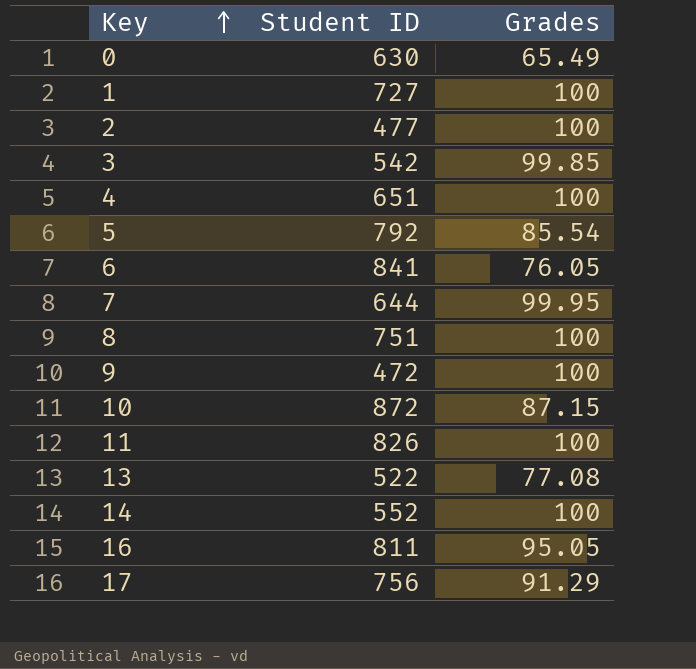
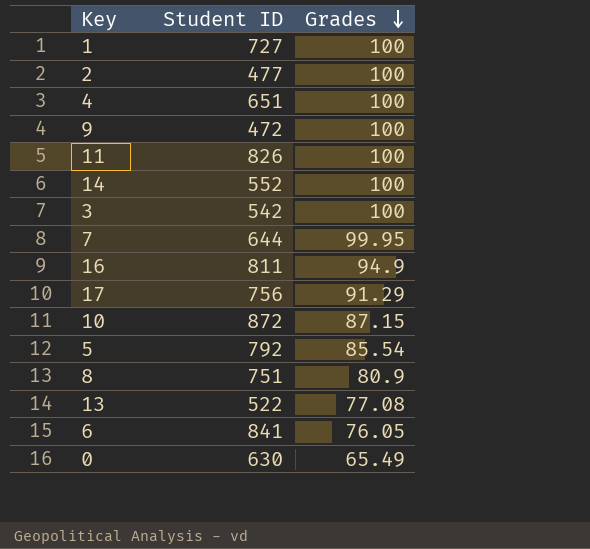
row order: Key ascending -> Grades descending
3 | Grades: 99.85 -> 100
16 | Grades: 95.05 -> 94.9
8 | Grades: 100 -> 80.9

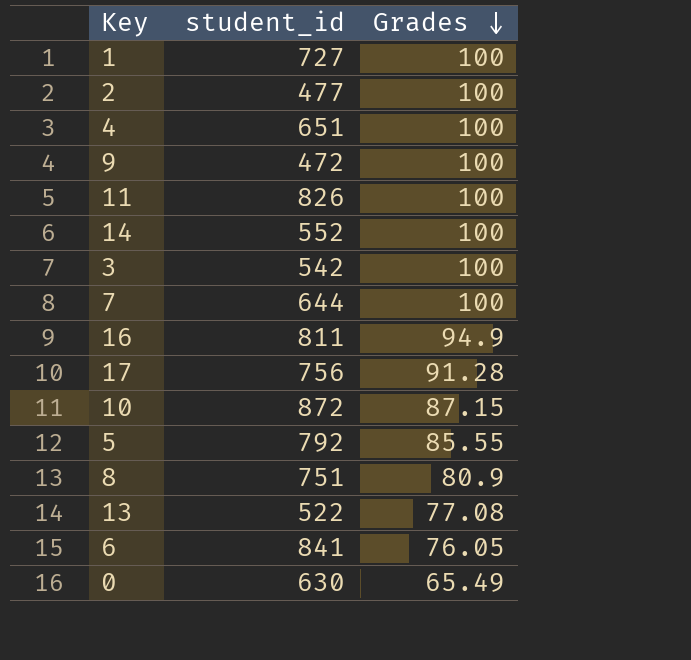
column name: Student ID -> student_id
7 | Grades: 99.95 -> 100
17 | Grades: 91.29 -> 91.28
5 | Grades: 85.54 -> 85.55

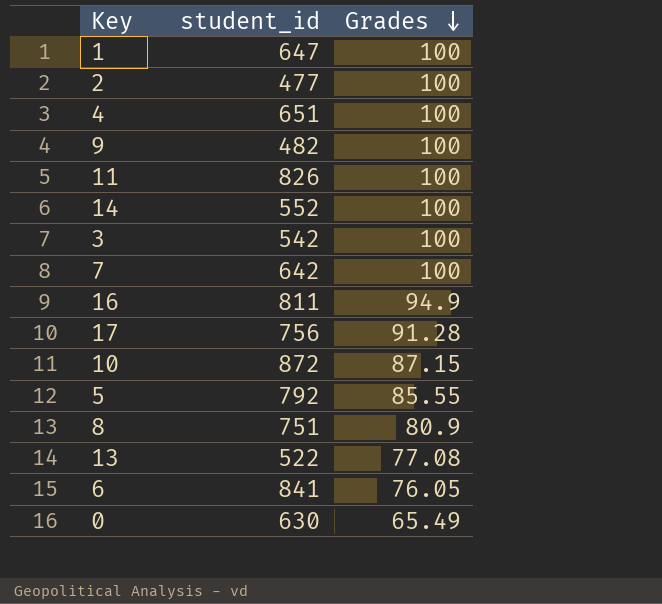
1 | student_id: 727 -> 647
9 | student_id: 472 -> 482
7 | student_id: 644 -> 642

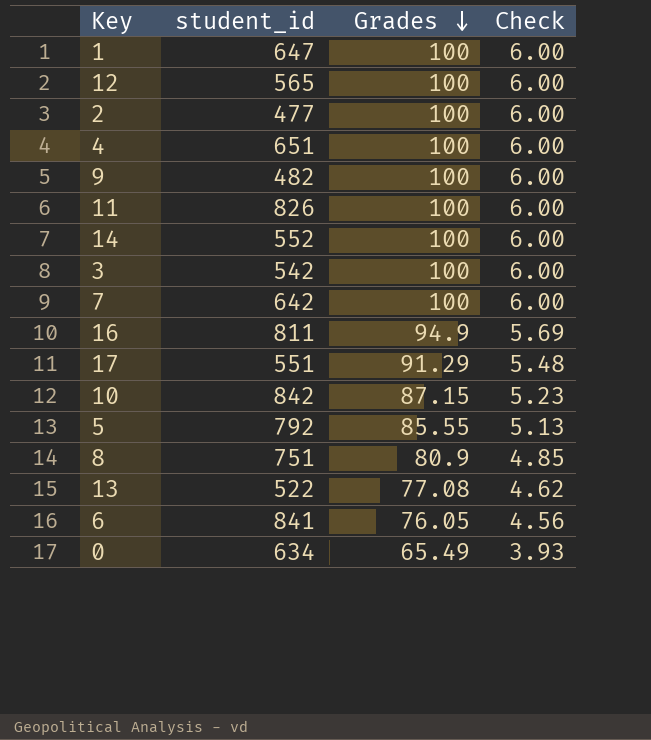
column Check | formula: none -> [Grades] * 0.06
row 12: none -> 565 | 100 | 6.00
17 | student_id: 756 -> 551
17 | Grades: 91.28 -> 91.29
10 | student_id: 872 -> 842
0 | student_id: 630 -> 634

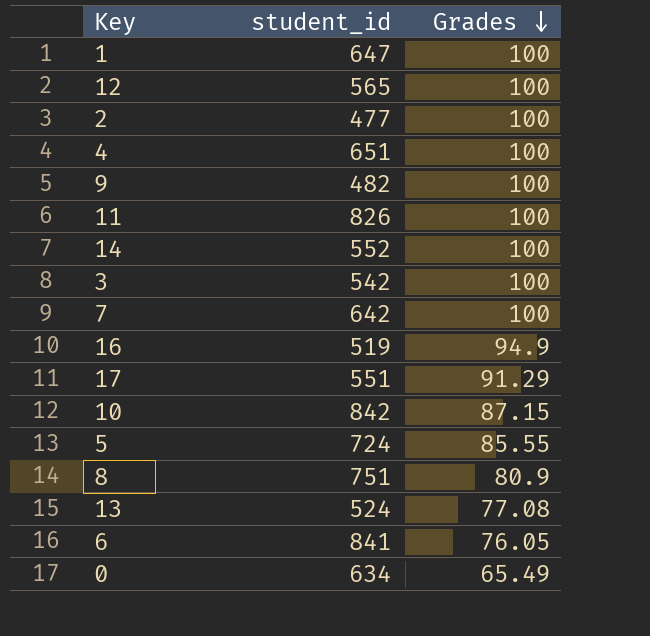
column Check | formula: [Grades] * 0.06 -> none
16 | student_id: 811 -> 519
5 | student_id: 792 -> 724
13 | student_id: 522 -> 524

